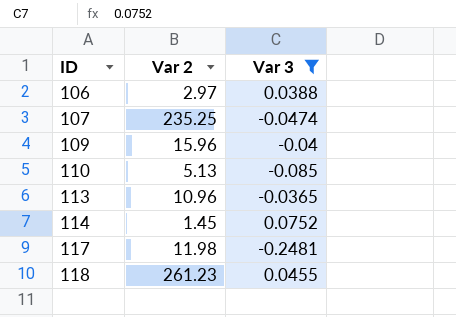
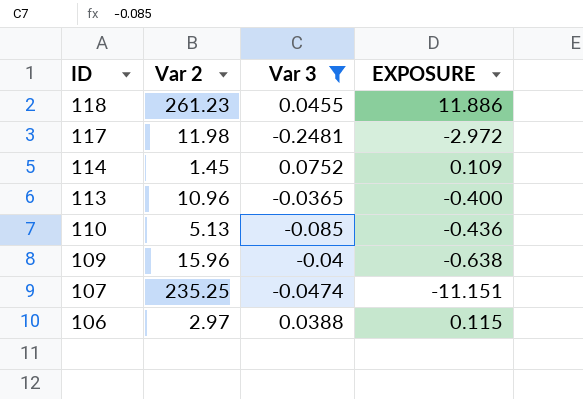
row order: ID ascending -> ID descending
column EXPOSURE | formula: none -> [Var 2] * [Var 3]

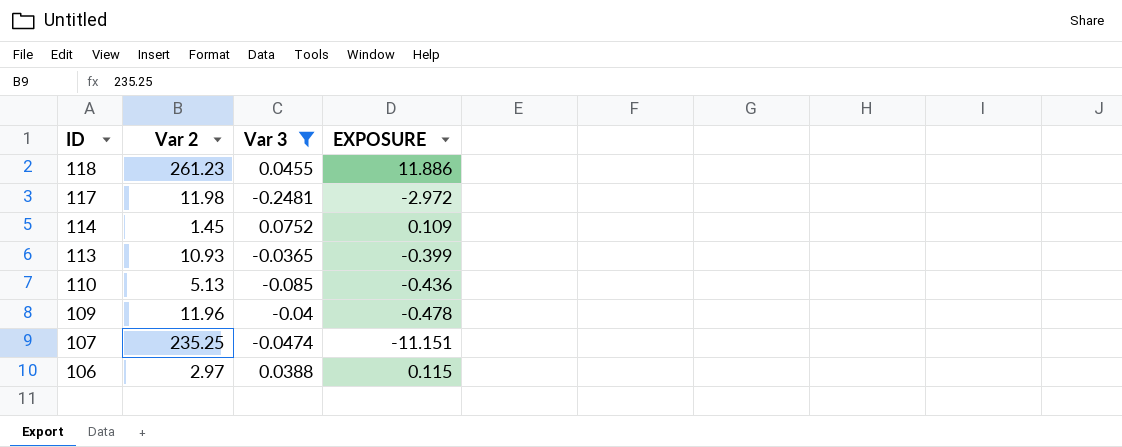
113 | Var 2: 10.96 -> 10.93
113 | EXPOSURE: -0.400 -> -0.399
109 | Var 2: 15.96 -> 11.96
109 | EXPOSURE: -0.638 -> -0.478

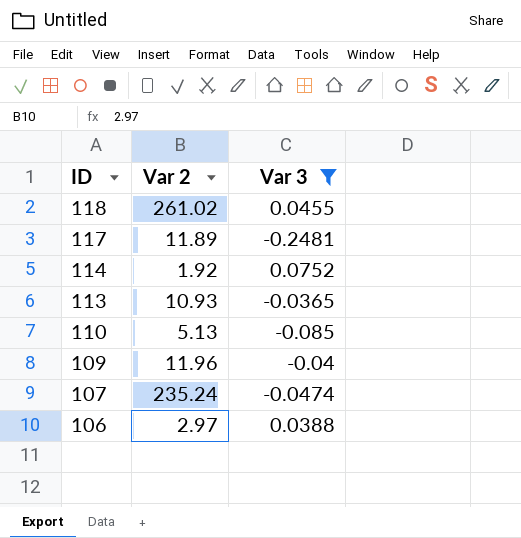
column EXPOSURE | formula: [Var 2] * [Var 3] -> none
118 | Var 2: 261.23 -> 261.02
117 | Var 2: 11.98 -> 11.89
114 | Var 2: 1.45 -> 1.92
107 | Var 2: 235.25 -> 235.24

